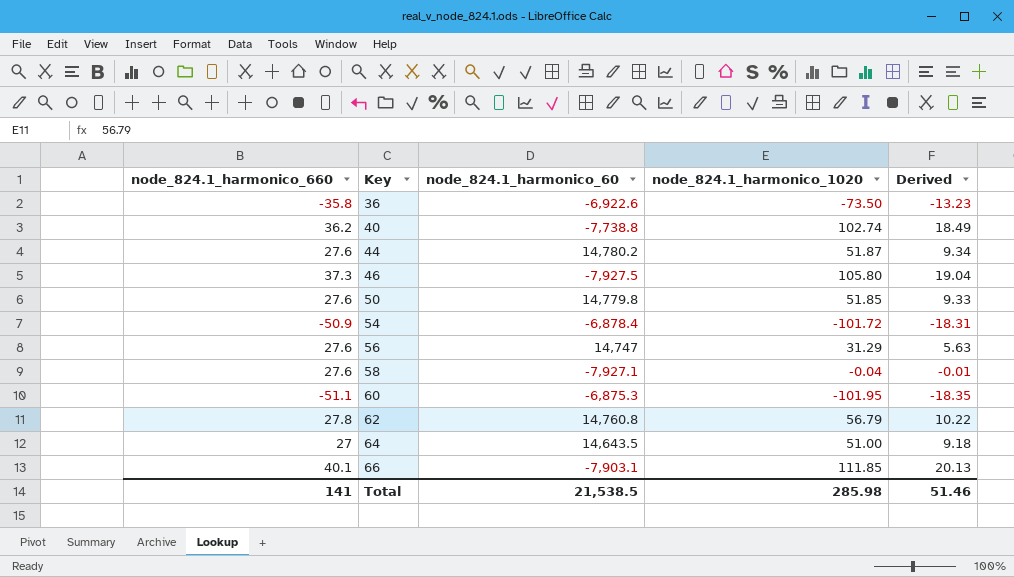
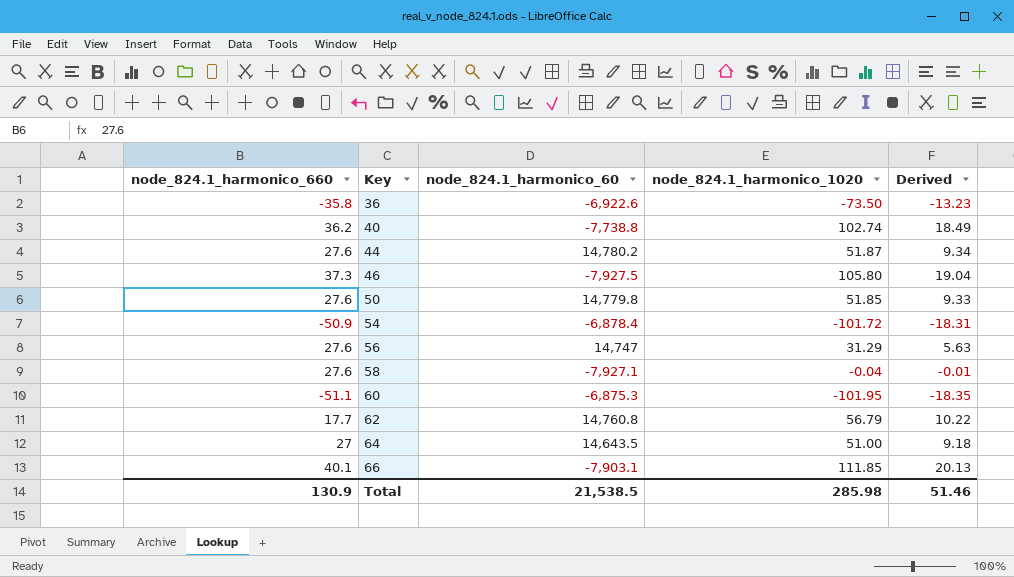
62 | node_824.1_harmonico_660: 27.8 -> 17.7
Total | node_824.1_harmonico_660: 141 -> 130.9

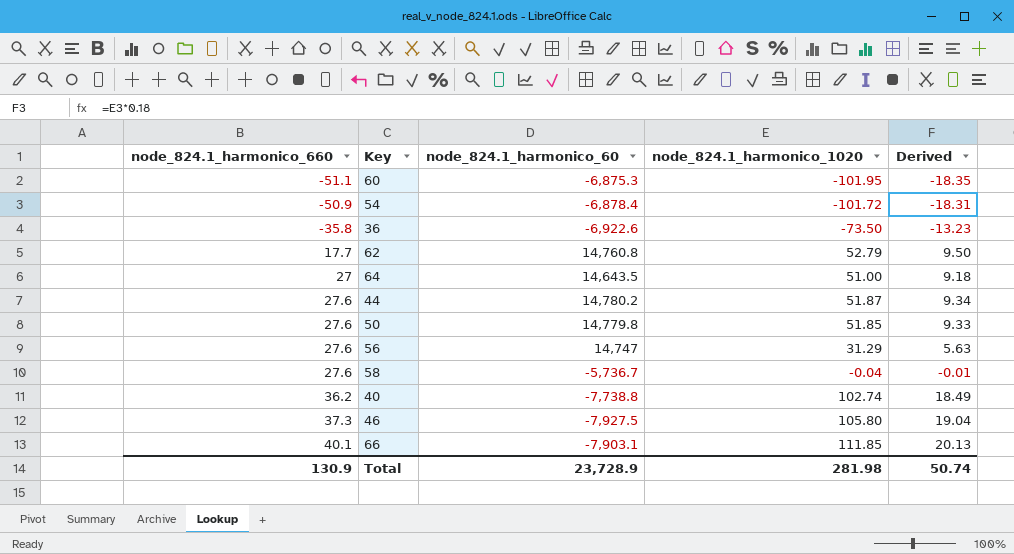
row order: Key ascending -> node_824.1_harmonico_660 ascending
62 | node_824.1_harmonico_1020: 56.79 -> 52.79
62 | Derived: 10.22 -> 9.50
58 | node_824.1_harmonico_60: -7,927.1 -> -5,736.7
Total | node_824.1_harmonico_60: 21,538.5 -> 23,728.9
Total | node_824.1_harmonico_1020: 285.98 -> 281.98
Total | Derived: 51.46 -> 50.74

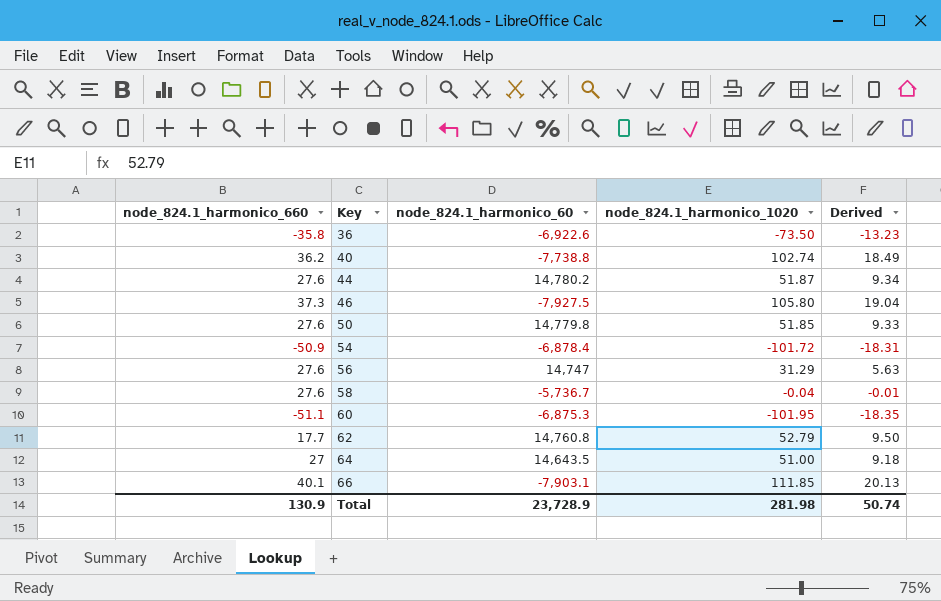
row order: node_824.1_harmonico_660 ascending -> Key ascending

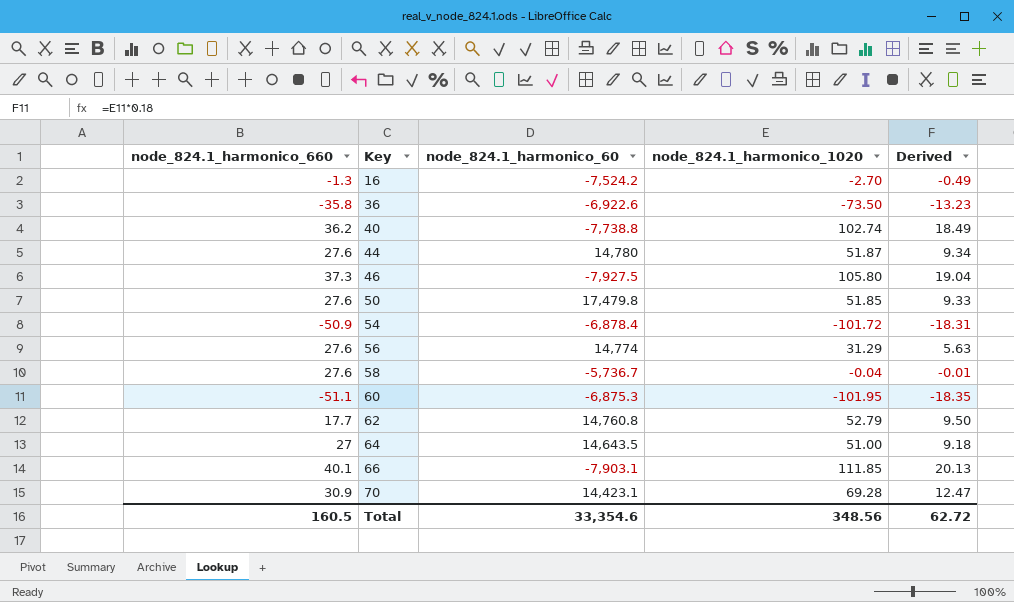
row 16: none -> -1.3 | -7,524.2 | -2.70 | -0.49
44 | node_824.1_harmonico_60: 14,780.2 -> 14,780
50 | node_824.1_harmonico_60: 14,779.8 -> 17,479.8
56 | node_824.1_harmonico_60: 14,747 -> 14,774
row 70: none -> 30.9 | 14,423.1 | 69.28 | 12.47
Total | node_824.1_harmonico_660: 130.9 -> 160.5
Total | node_824.1_harmonico_60: 23,728.9 -> 33,354.6
Total | node_824.1_harmonico_1020: 281.98 -> 348.56
Total | Derived: 50.74 -> 62.72

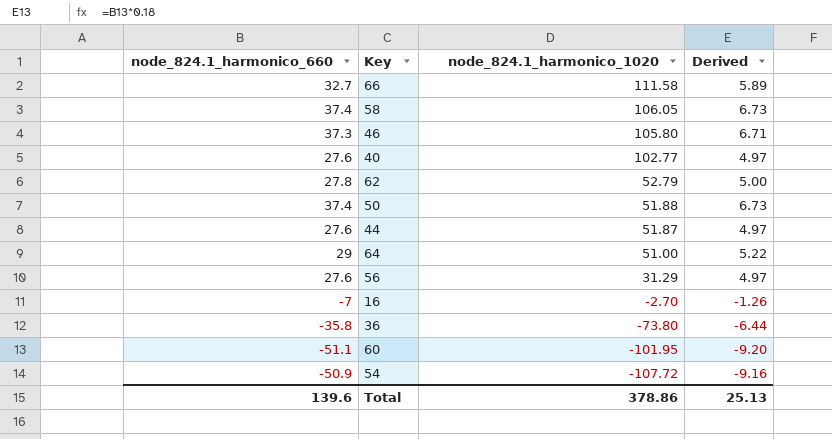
row order: Key ascending -> node_824.1_harmonico_1020 descending
column node_824.1_harmonico_60 | position: 3 -> none
column Derived | formula: [node_824.1_harmonico_1020] * 0.18 -> [node_824.1_harmonico_660] * 0.18
row 70: 30.9 | 14,423.1 | 69.28 | 12.47 -> none
66 | node_824.1_harmonico_660: 40.1 -> 32.7
66 | node_824.1_harmonico_1020: 111.85 -> 111.58
58 | node_824.1_harmonico_660: 27.6 -> 37.4
58 | node_824.1_harmonico_1020: -0.04 -> 106.05
40 | node_824.1_harmonico_660: 36.2 -> 27.6
40 | node_824.1_harmonico_1020: 102.74 -> 102.77
62 | node_824.1_harmonico_660: 17.7 -> 27.8
50 | node_824.1_harmonico_660: 27.6 -> 37.4
50 | node_824.1_harmonico_1020: 51.85 -> 51.88
64 | node_824.1_harmonico_660: 27 -> 29
16 | node_824.1_harmonico_660: -1.3 -> -7
36 | node_824.1_harmonico_1020: -73.50 -> -73.80
54 | node_824.1_harmonico_1020: -101.72 -> -107.72
Total | node_824.1_harmonico_660: 160.5 -> 139.6
Total | node_824.1_harmonico_1020: 348.56 -> 378.86
Total | Derived: 62.72 -> 25.13

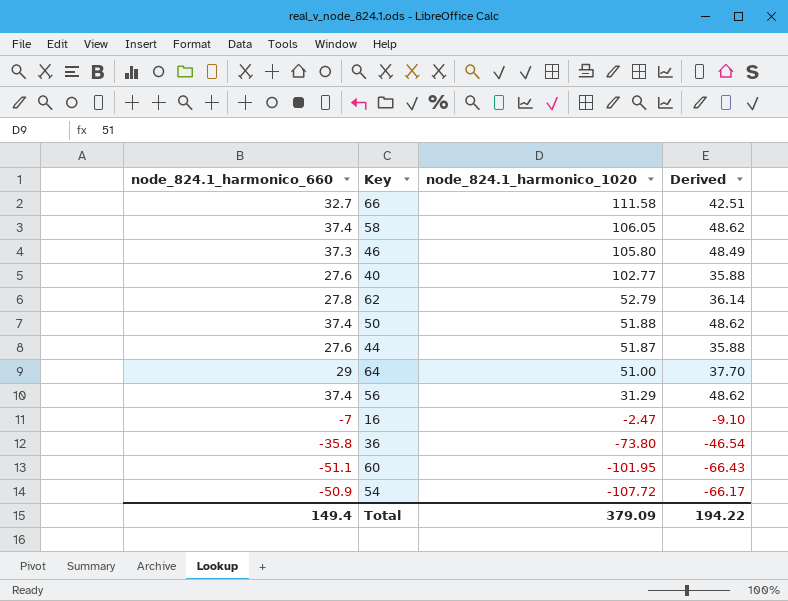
column Derived | formula: [node_824.1_harmonico_660] * 0.18 -> [node_824.1_harmonico_660] * 1.3
56 | node_824.1_harmonico_660: 27.6 -> 37.4
16 | node_824.1_harmonico_1020: -2.70 -> -2.47
Total | node_824.1_harmonico_660: 139.6 -> 149.4
Total | node_824.1_harmonico_1020: 378.86 -> 379.09
Total | Derived: 25.13 -> 194.22

